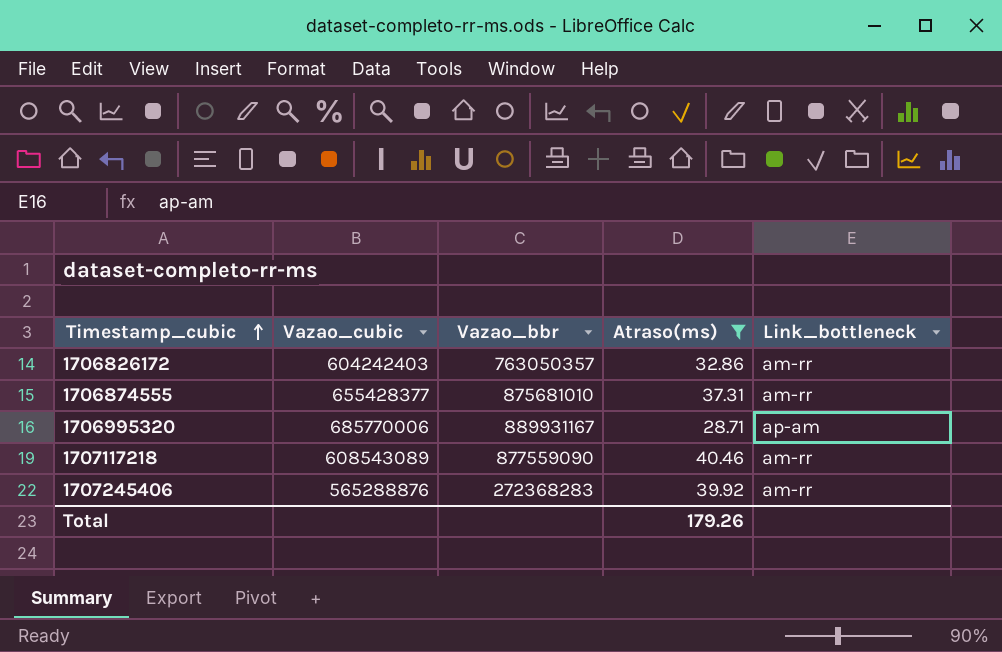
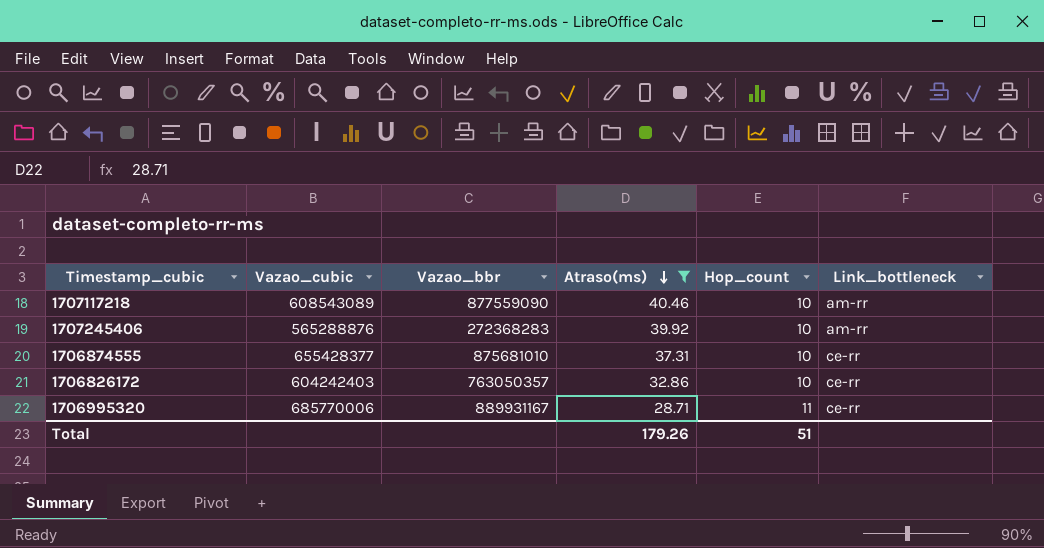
row order: Timestamp_cubic ascending -> Atraso(ms) descending
column Hop_count | position: none -> 5
1706874555 | Link_bottleneck: am-rr -> ce-rr
1706826172 | Link_bottleneck: am-rr -> ce-rr
1706995320 | Link_bottleneck: ap-am -> ce-rr

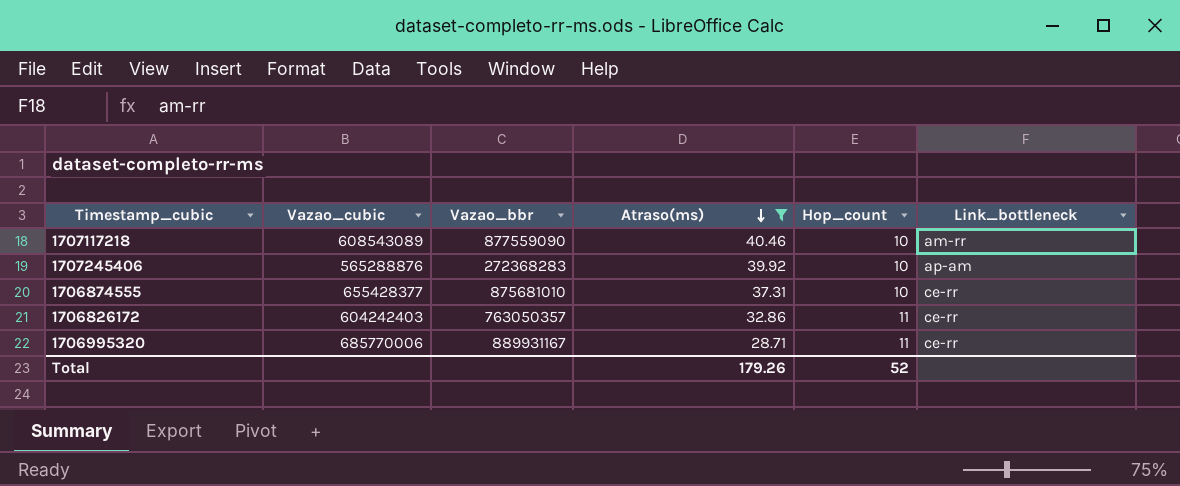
1707245406 | Link_bottleneck: am-rr -> ap-am
1706826172 | Hop_count: 10 -> 11
Total | Hop_count: 51 -> 52

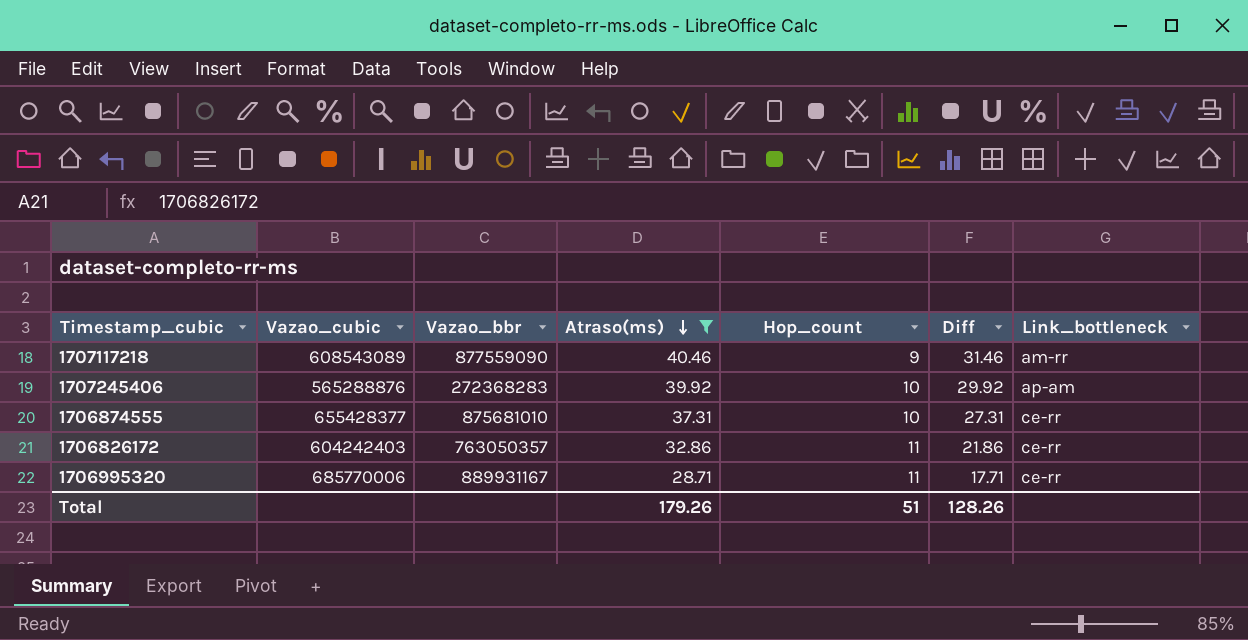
column Diff | formula: none -> [Atraso(ms)] - [Hop_count]
1707117218 | Hop_count: 10 -> 9
Total | Hop_count: 52 -> 51

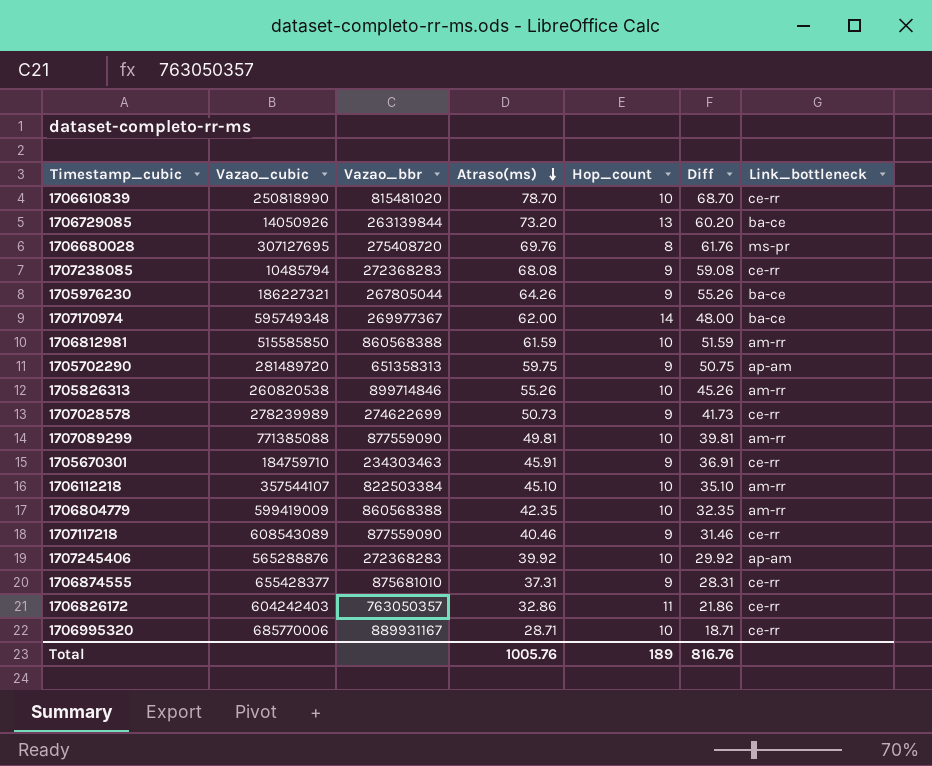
filter: Atraso(ms) <= 40.46 -> none
1707117218 | Link_bottleneck: am-rr -> ce-rr
1706874555 | Hop_count: 10 -> 9
1706874555 | Diff: 27.31 -> 28.31
1706995320 | Hop_count: 11 -> 10
1706995320 | Diff: 17.71 -> 18.71
Total | Atraso(ms): 179.26 -> 1005.76
Total | Hop_count: 51 -> 189
Total | Diff: 128.26 -> 816.76

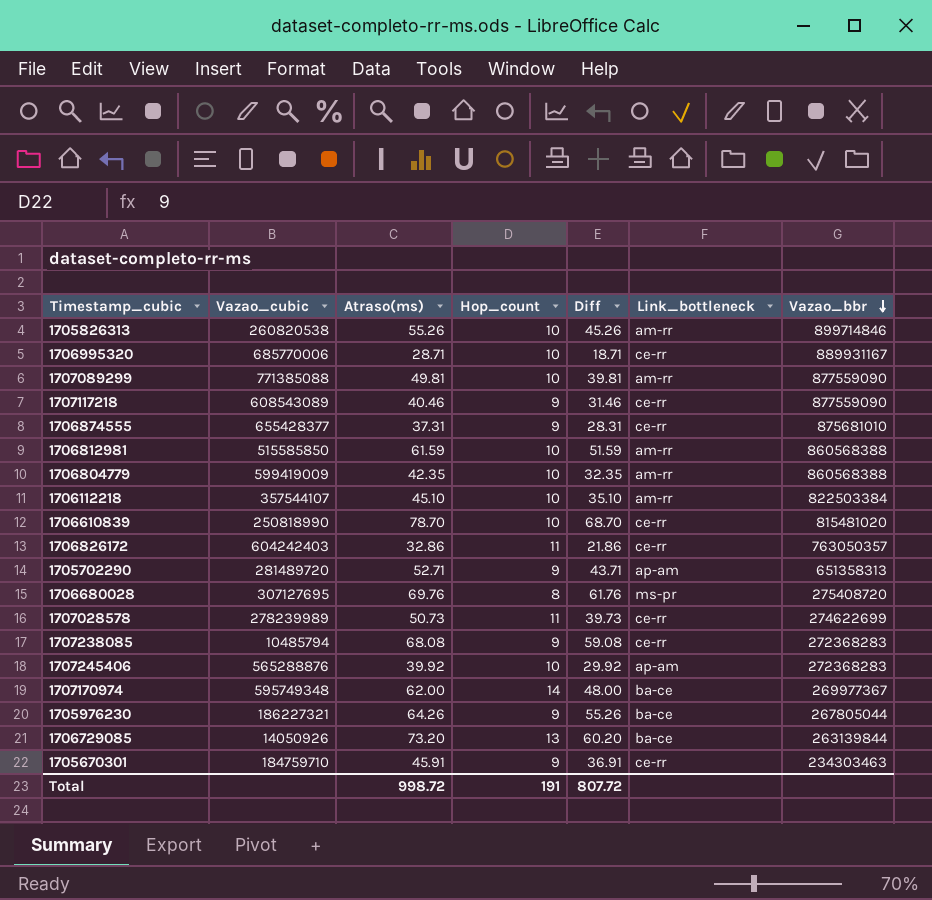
row order: Atraso(ms) descending -> Vazao_bbr descending
column Vazao_bbr | position: 3 -> 7
1705702290 | Atraso(ms): 59.75 -> 52.71
1705702290 | Diff: 50.75 -> 43.71
1707028578 | Hop_count: 9 -> 11
1707028578 | Diff: 41.73 -> 39.73
Total | Atraso(ms): 1005.76 -> 998.72
Total | Hop_count: 189 -> 191
Total | Diff: 816.76 -> 807.72

